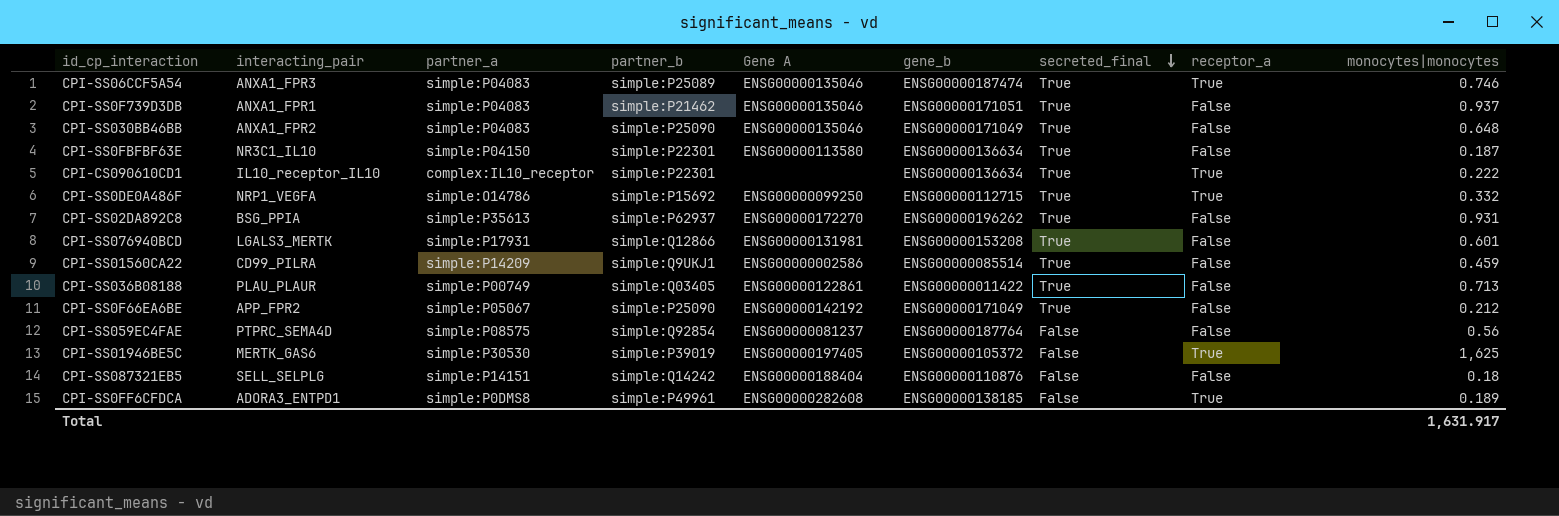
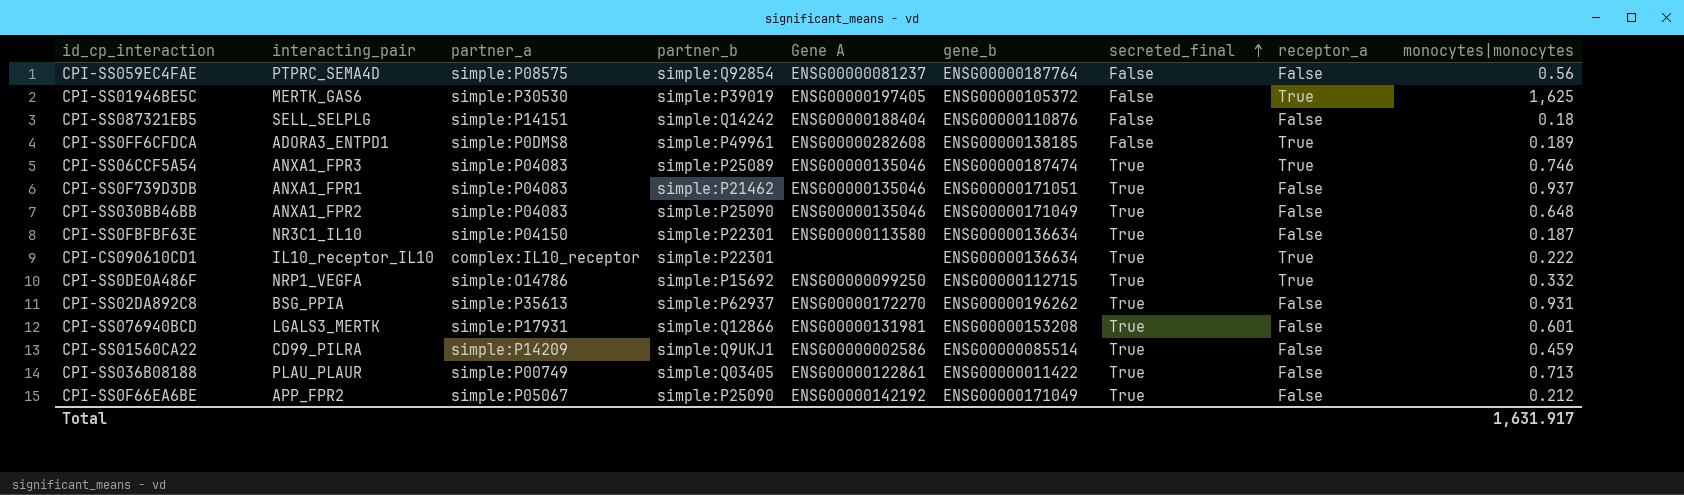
row order: secreted_final descending -> secreted_final ascending

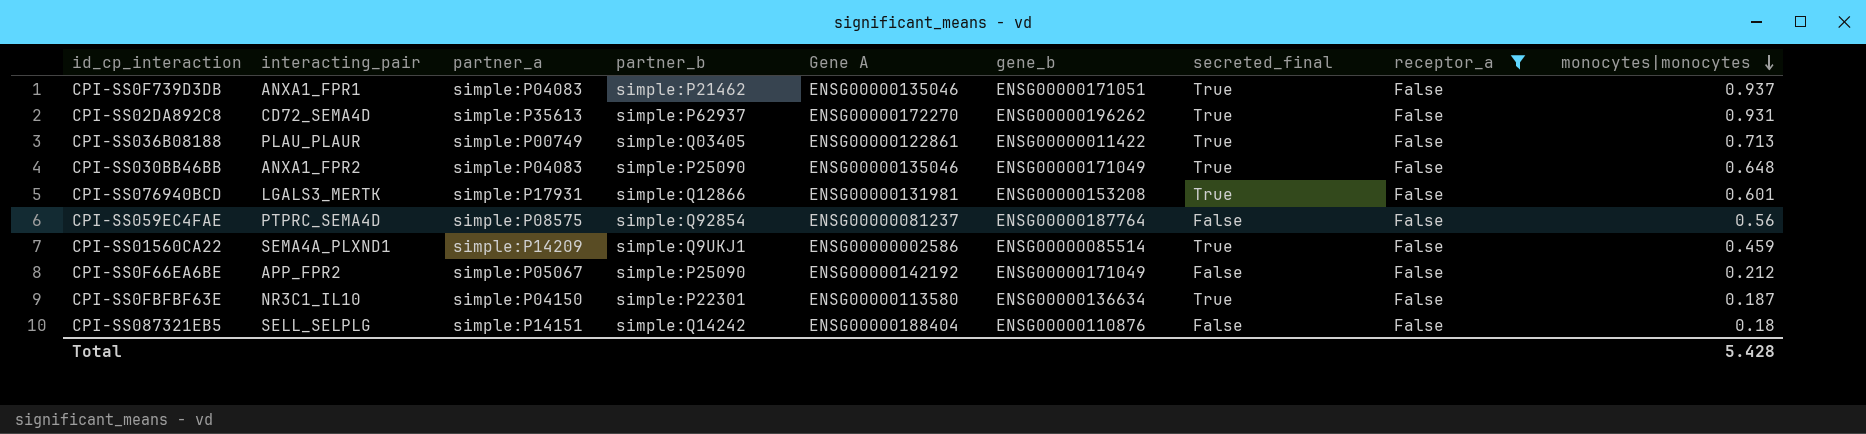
filter: none -> receptor_a = False
row order: secreted_final ascending -> monocytes|monocytes descending
CPI-SS02DA892C8 | interacting_pair: BSG_PPIA -> CD72_SEMA4D
CPI-SS01560CA22 | interacting_pair: CD99_PILRA -> SEMA4A_PLXND1
CPI-SS0F66EA6BE | secreted_final: True -> False
Total | monocytes|monocytes: 1,631.917 -> 5.428

